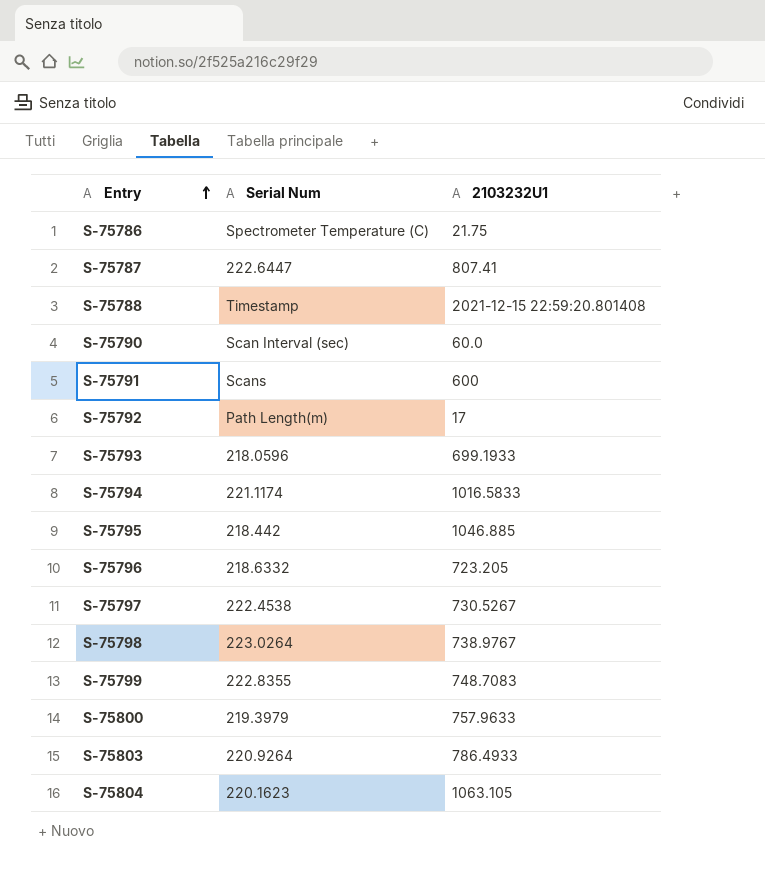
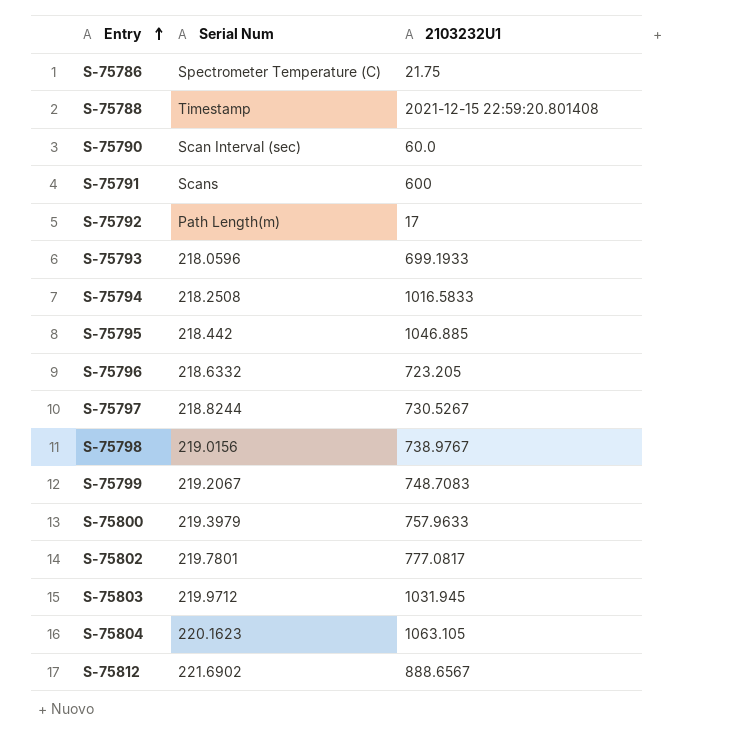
row S-75787: 222.6447 | 807.41 -> none
S-75794 | Serial Num: 221.1174 -> 218.2508
S-75797 | Serial Num: 222.4538 -> 218.8244
S-75798 | Serial Num: 223.0264 -> 219.0156
S-75799 | Serial Num: 222.8355 -> 219.2067
row S-75802: none -> 219.7801 | 777.0817
S-75803 | Serial Num: 220.9264 -> 219.9712
S-75803 | 2103232U1: 786.4933 -> 1031.945
row S-75812: none -> 221.6902 | 888.6567

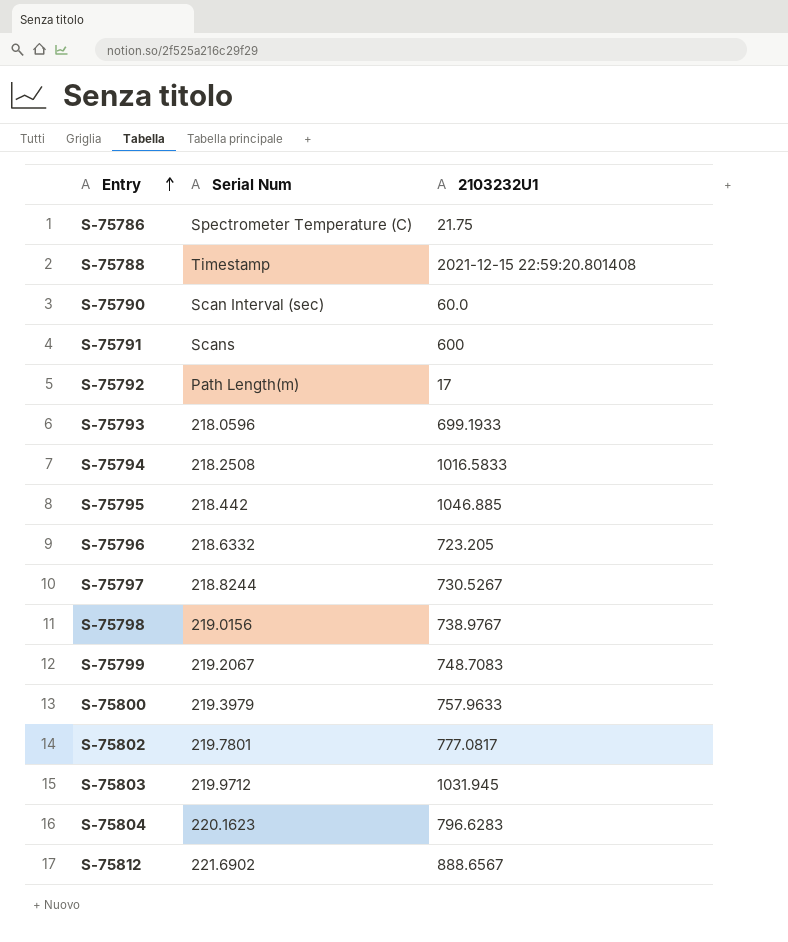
S-75804 | 2103232U1: 1063.105 -> 796.6283

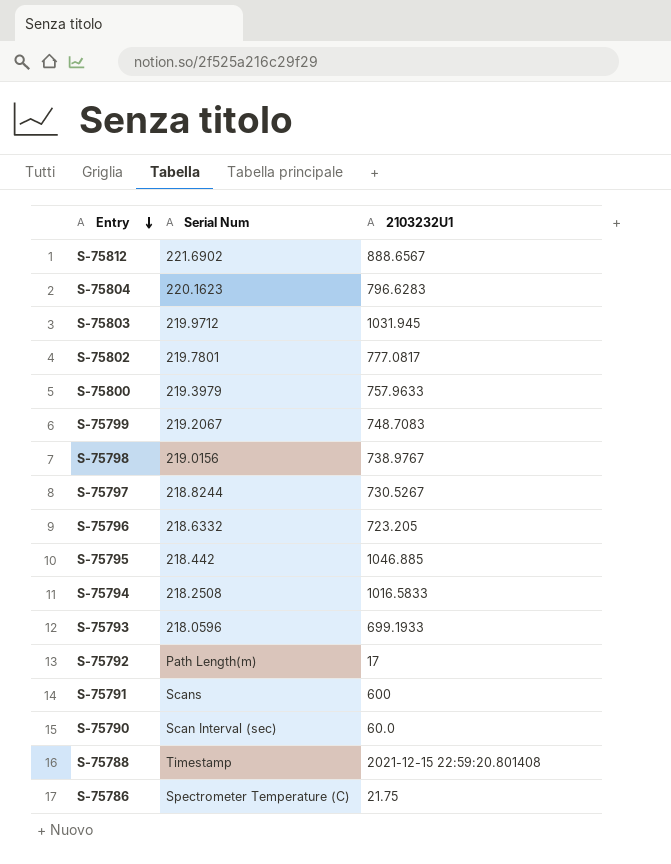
row order: Entry ascending -> Entry descending

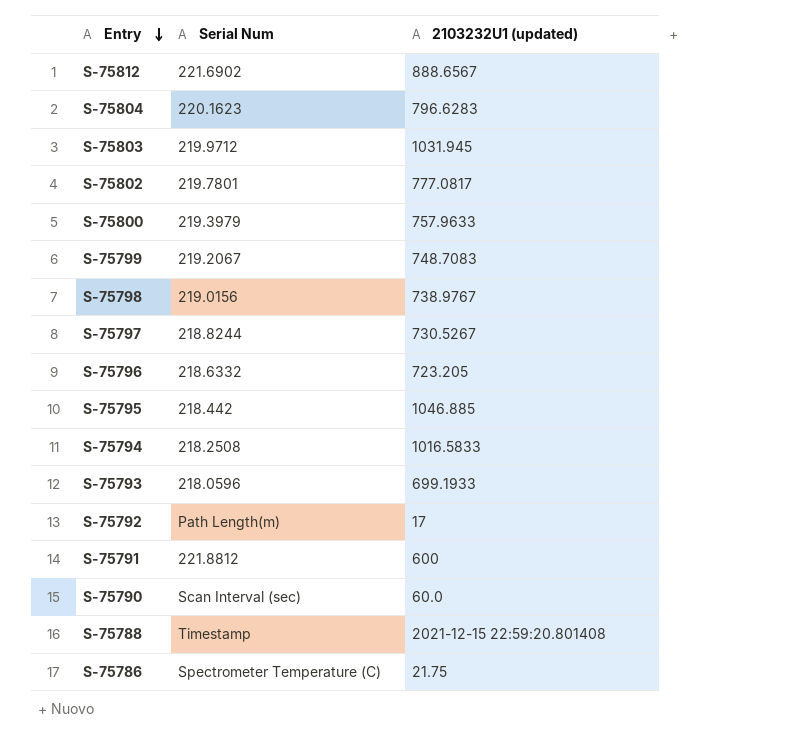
column name: 2103232U1 -> 2103232U1 (updated)
S-75791 | Serial Num: Scans -> 221.8812

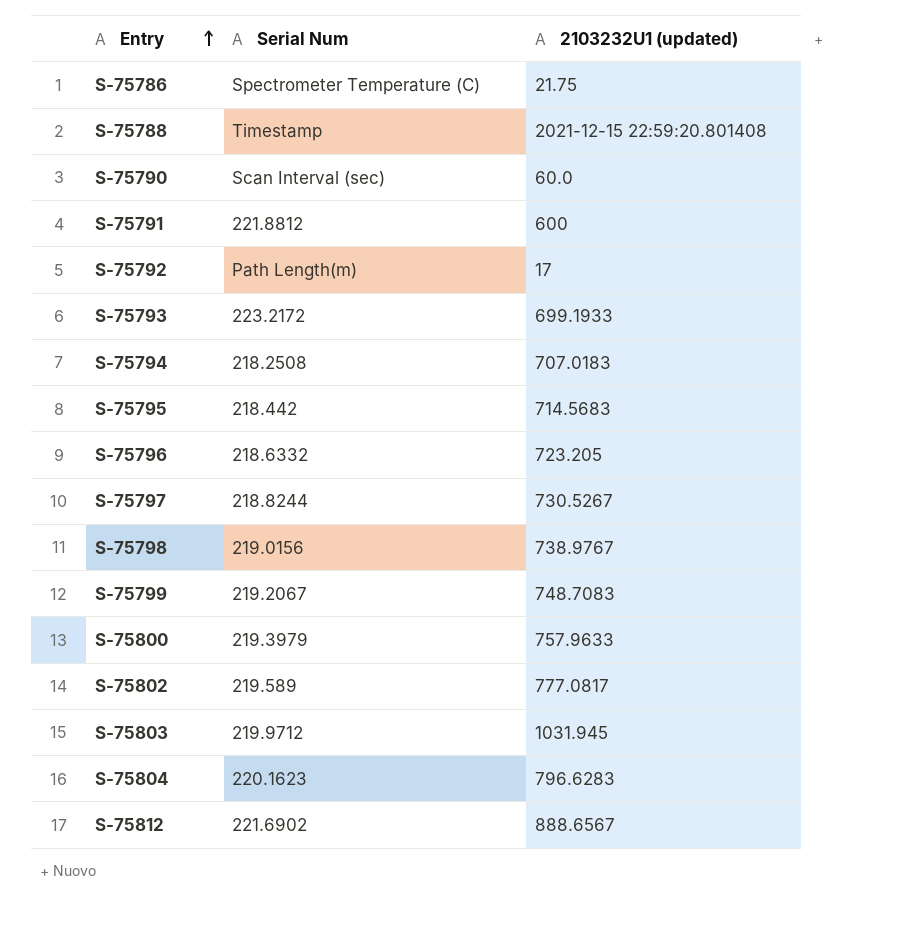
row order: Entry descending -> Entry ascending
S-75793 | Serial Num: 218.0596 -> 223.2172
S-75794 | 2103232U1 (updated): 1016.5833 -> 707.0183
S-75795 | 2103232U1 (updated): 1046.885 -> 714.5683
S-75802 | Serial Num: 219.7801 -> 219.589

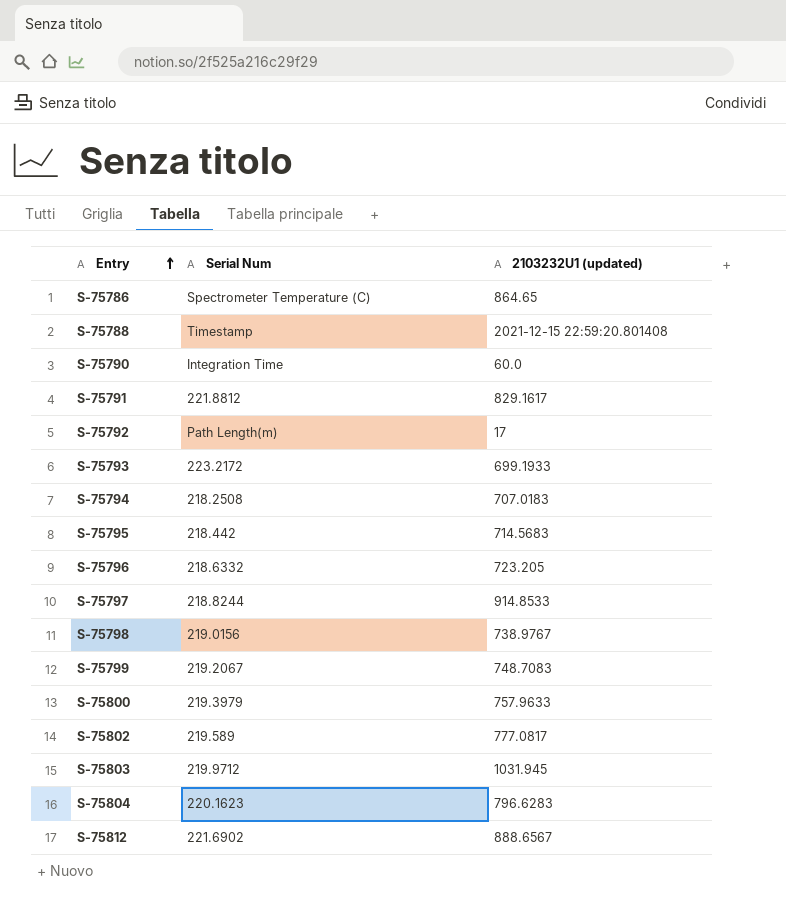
S-75786 | 2103232U1 (updated): 21.75 -> 864.65
S-75790 | Serial Num: Scan Interval (sec) -> Integration Time
S-75791 | 2103232U1 (updated): 600 -> 829.1617
S-75797 | 2103232U1 (updated): 730.5267 -> 914.8533

